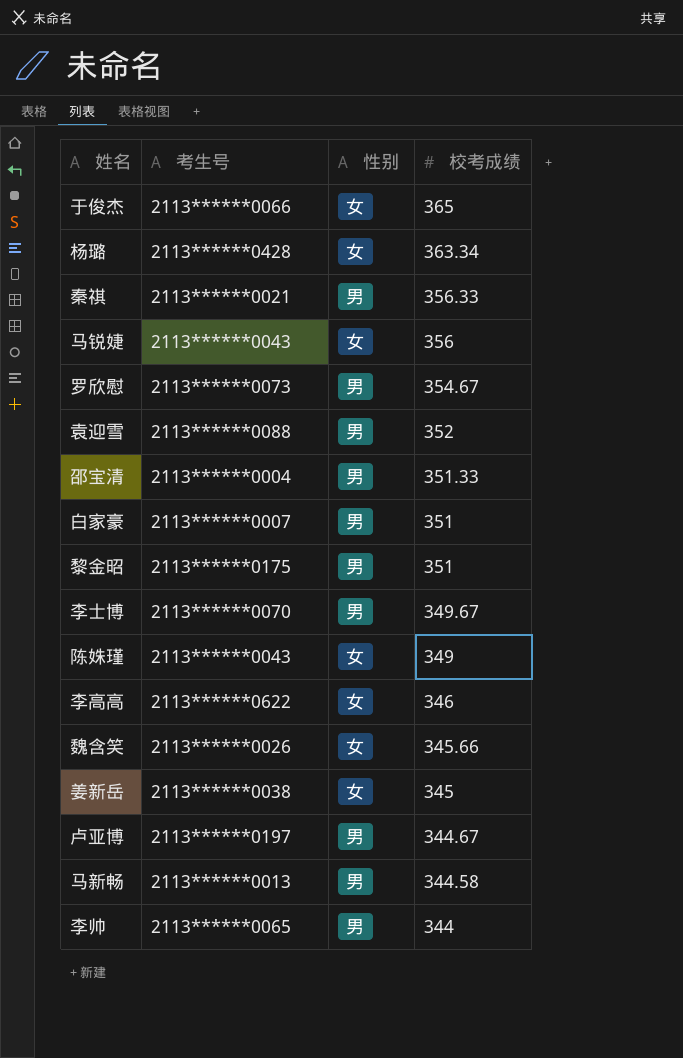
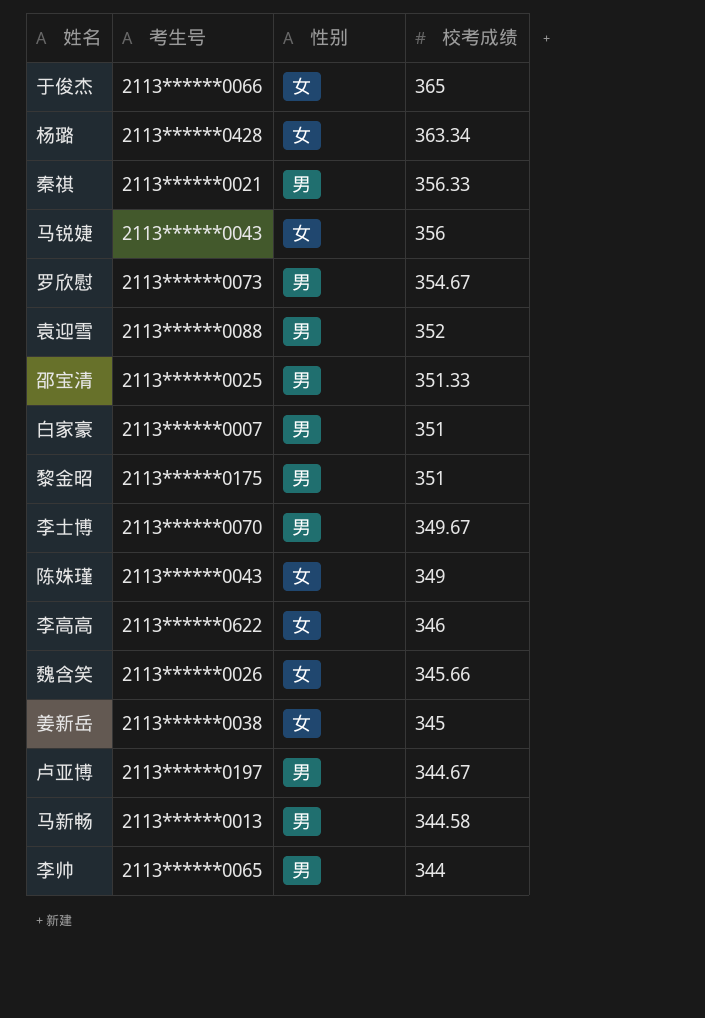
邵宝清 | 考生号: 2113******0004 -> 2113******0025

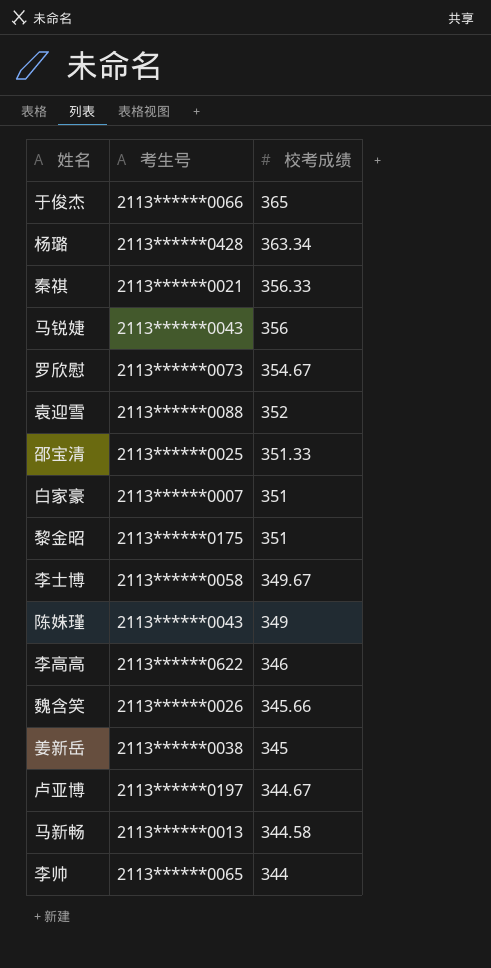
column 性别 | position: 3 -> none
李士博 | 考生号: 2113******0070 -> 2113******0058

